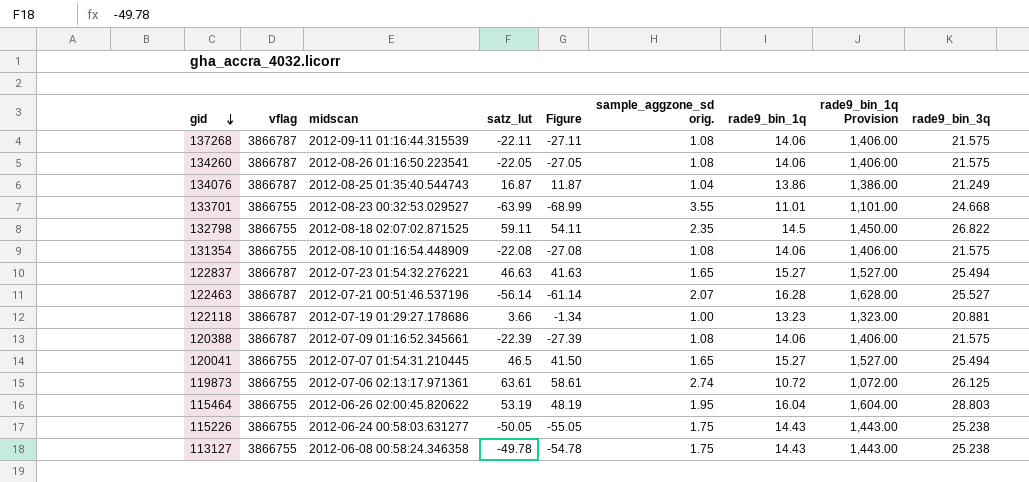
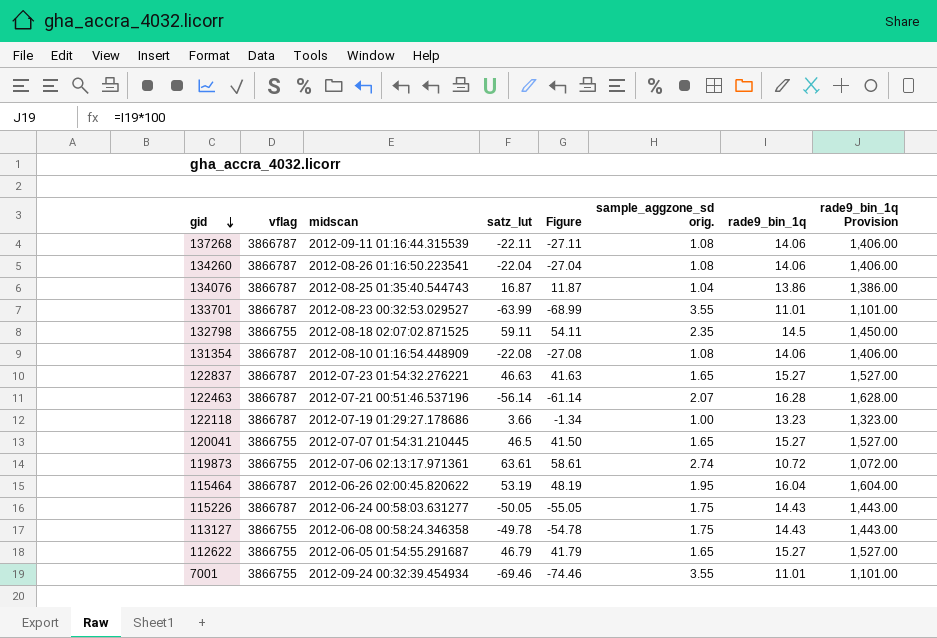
column rade9_bin_3q | position: 9 -> none
row 120388: 3866787 | 2012-07-09 01:16:52.345661 | -22.39 | -27.39 | 1.08 | 14.06 | 1,406.00 | 21.575 -> none
134260 | satz_lut: -22.05 -> -22.04
134260 | Figure: -27.05 -> -27.04
133701 | vflag: 3866755 -> 3866787
131354 | vflag: 3866755 -> 3866787
115464 | vflag: 3866755 -> 3866787
115226 | vflag: 3866755 -> 3866787
row 112622: none -> 3866755 | 2012-06-05 01:54:55.291687 | 46.79 | 41.79 | 1.65 | 15.27 | 1,527.00
row 7001: none -> 3866755 | 2012-09-24 00:32:39.454934 | -69.46 | -74.46 | 3.55 | 11.01 | 1,101.00

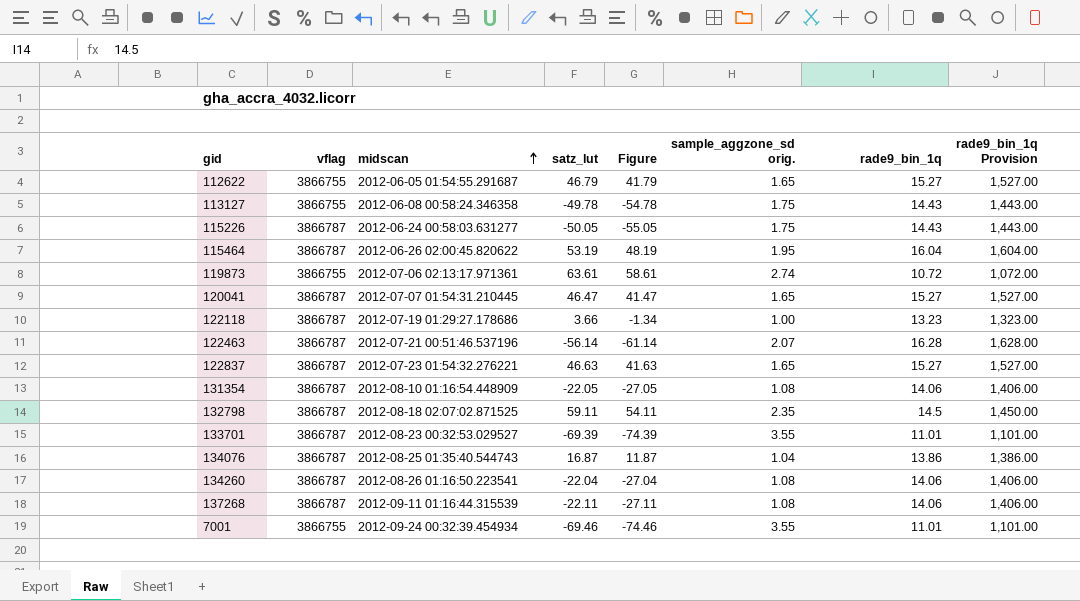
row order: gid descending -> midscan ascending
120041 | vflag: 3866755 -> 3866787
120041 | satz_lut: 46.5 -> 46.47
120041 | Figure: 41.50 -> 41.47
131354 | satz_lut: -22.08 -> -22.05
131354 | Figure: -27.08 -> -27.05
132798 | vflag: 3866755 -> 3866787
133701 | satz_lut: -63.99 -> -69.39
133701 | Figure: -68.99 -> -74.39

